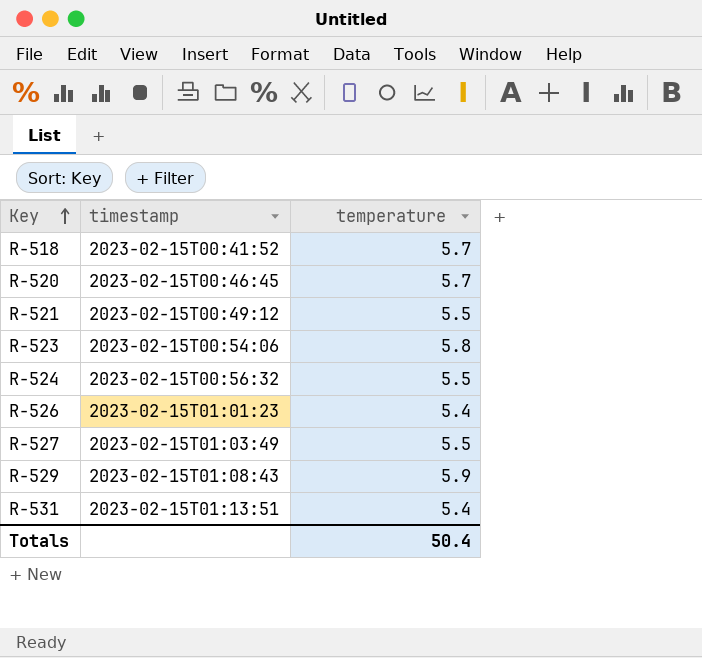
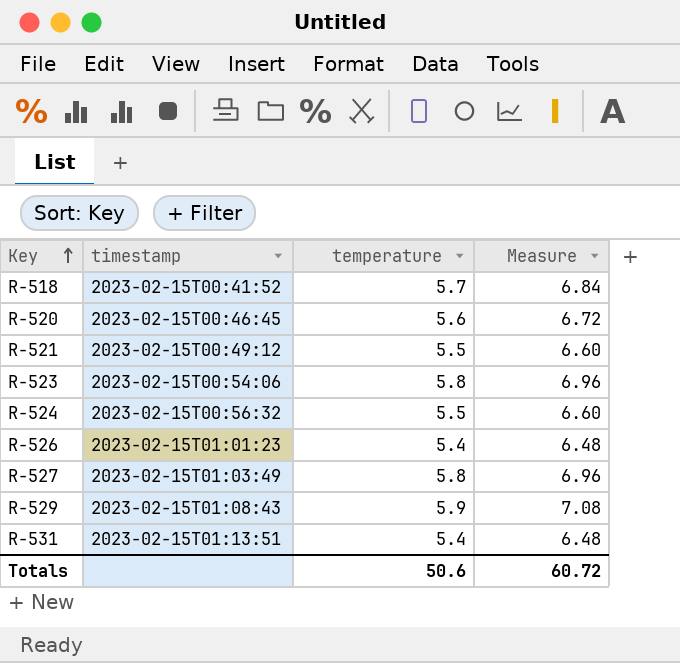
column Measure | formula: none -> [temperature] * 1.2
R-520 | temperature: 5.7 -> 5.6
R-527 | temperature: 5.5 -> 5.8
Totals | temperature: 50.4 -> 50.6

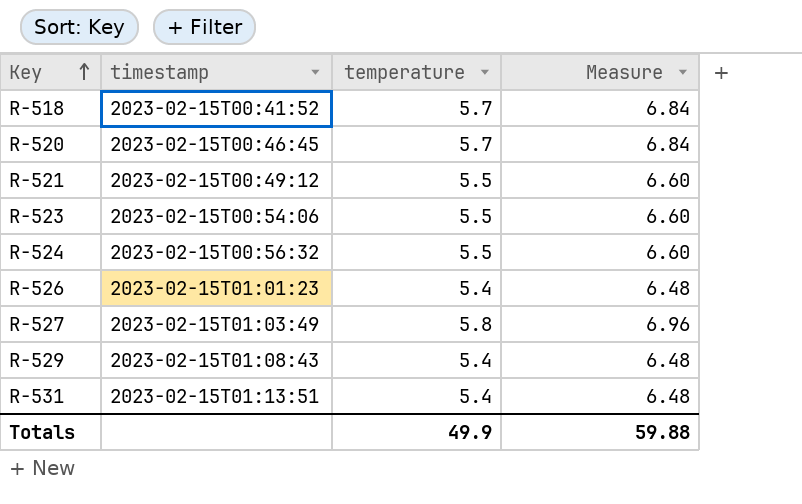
R-520 | temperature: 5.6 -> 5.7
R-520 | Measure: 6.72 -> 6.84
R-523 | temperature: 5.8 -> 5.5
R-523 | Measure: 6.96 -> 6.60
R-529 | temperature: 5.9 -> 5.4
R-529 | Measure: 7.08 -> 6.48
Totals | temperature: 50.6 -> 49.9
Totals | Measure: 60.72 -> 59.88

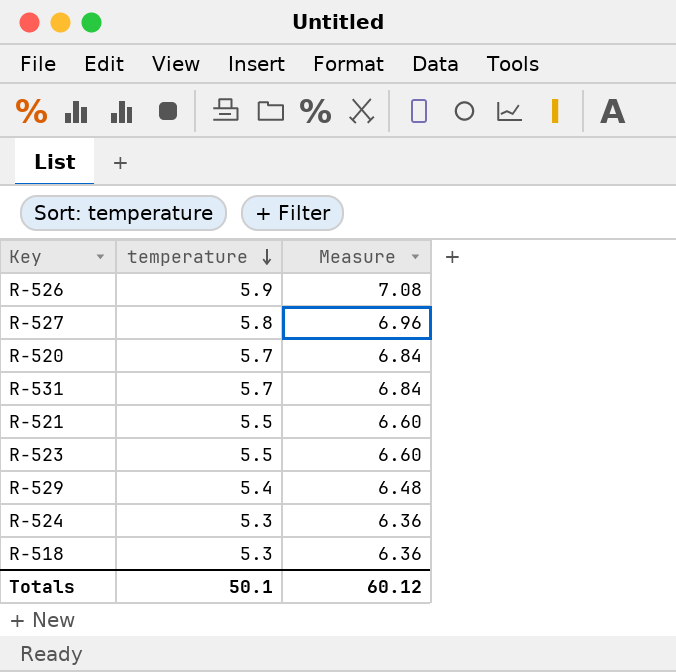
row order: Key ascending -> temperature descending
column timestamp | position: 2 -> none
R-526 | temperature: 5.4 -> 5.9
R-526 | Measure: 6.48 -> 7.08
R-531 | temperature: 5.4 -> 5.7
R-531 | Measure: 6.48 -> 6.84
R-524 | temperature: 5.5 -> 5.3
R-524 | Measure: 6.60 -> 6.36
R-518 | temperature: 5.7 -> 5.3
R-518 | Measure: 6.84 -> 6.36
Totals | temperature: 49.9 -> 50.1
Totals | Measure: 59.88 -> 60.12

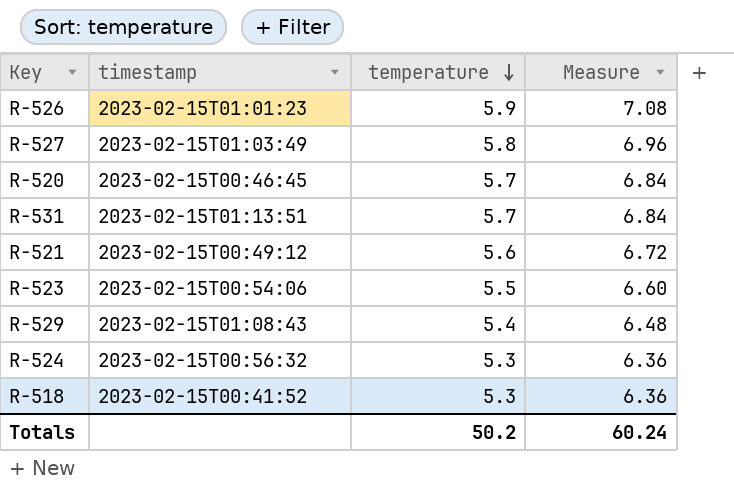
column timestamp | position: none -> 2
R-521 | temperature: 5.5 -> 5.6
R-521 | Measure: 6.60 -> 6.72
Totals | temperature: 50.1 -> 50.2
Totals | Measure: 60.12 -> 60.24

